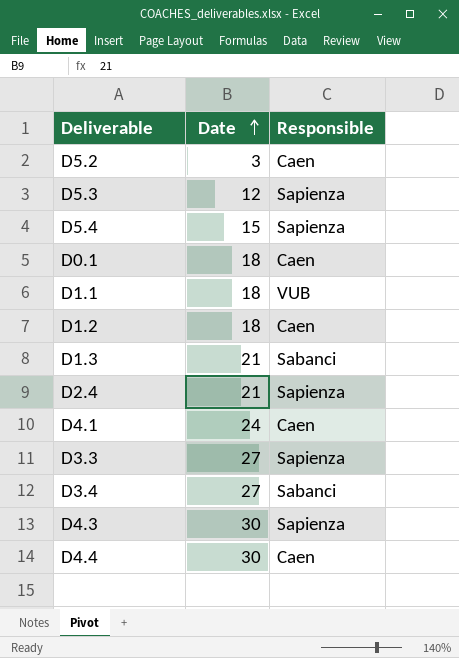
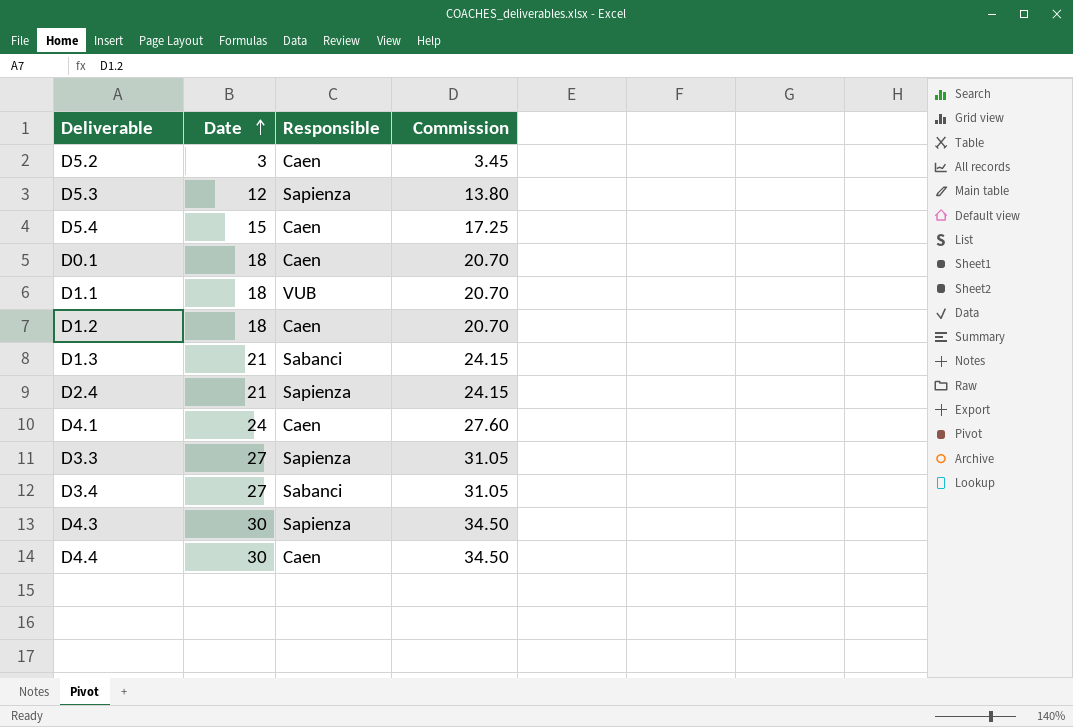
column Commission | formula: none -> [Date] * 1.15
D5.4 | Responsible: Sapienza -> Caen

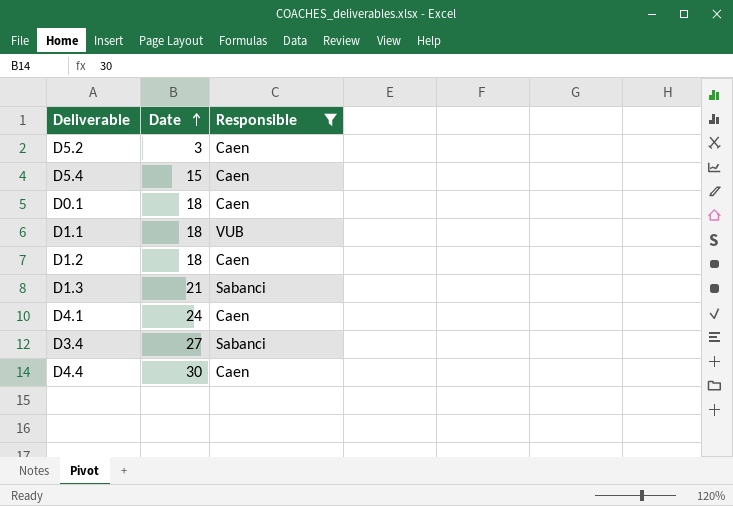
filter: none -> Responsible != Sapienza
column Commission | formula: [Date] * 1.15 -> none

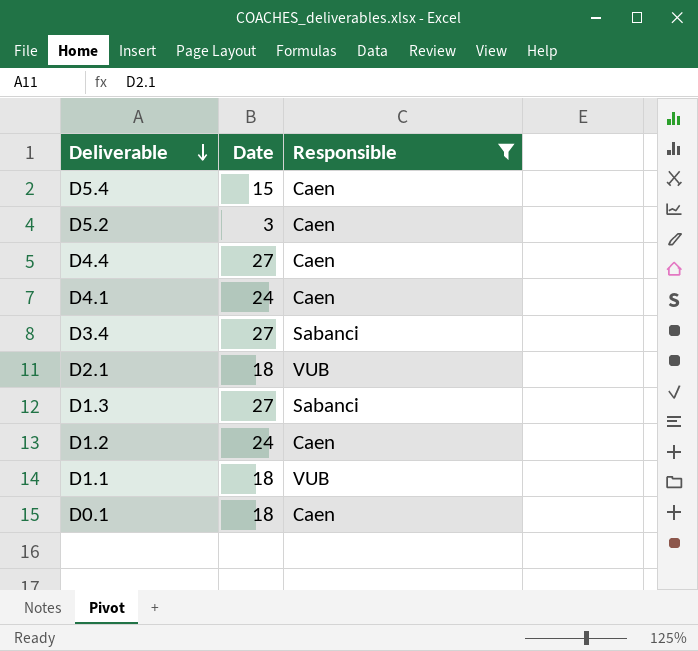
row order: Date ascending -> Deliverable descending
D4.4 | Date: 30 -> 27
row D2.1: none -> 18 | VUB
D1.3 | Date: 21 -> 27
D1.2 | Date: 18 -> 24

